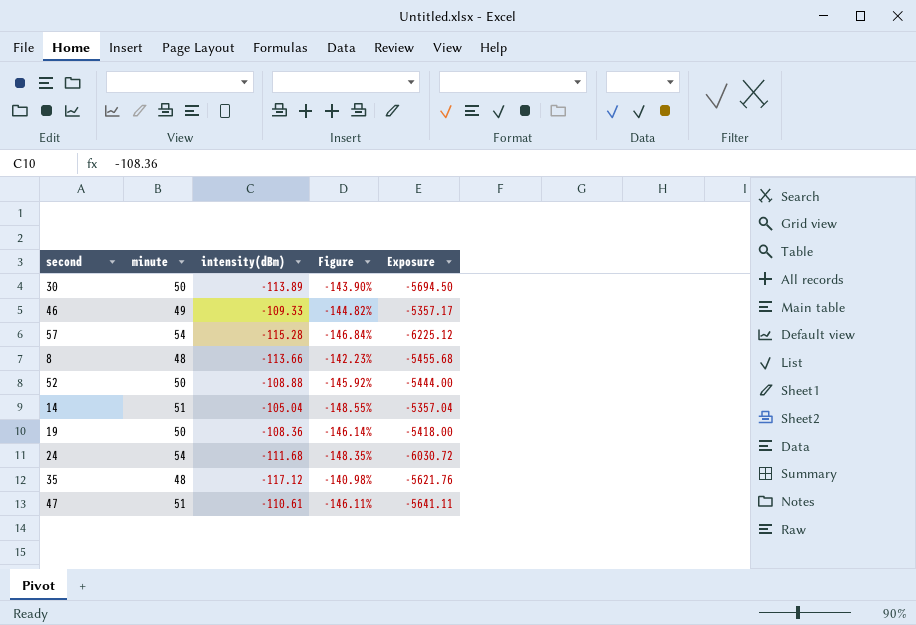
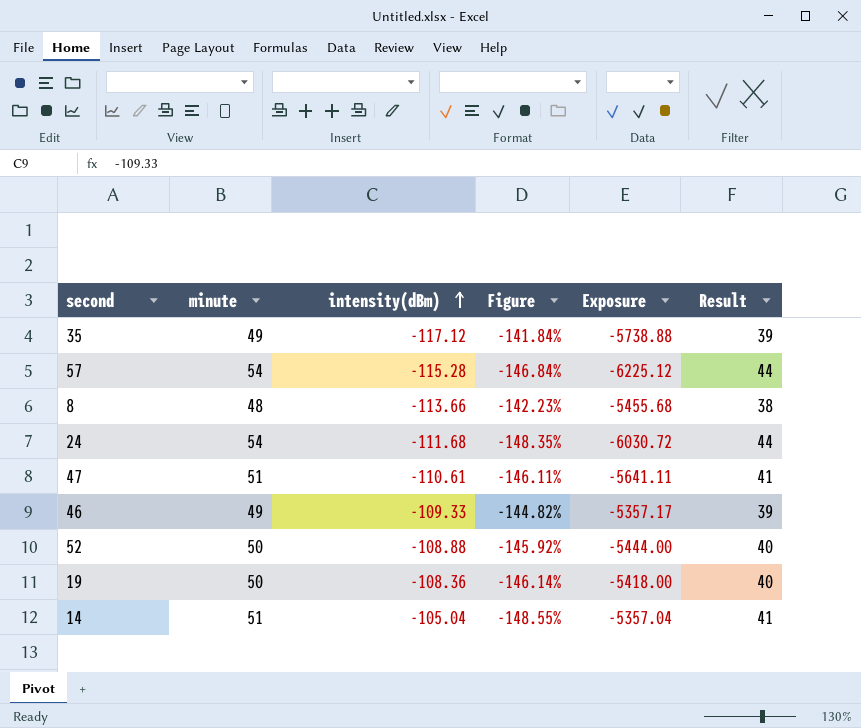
row order: none -> intensity(dBm) ascending
column Result | formula: none -> [minute] - 10
row 30: 50 | -113.89 | -143.90% | -5694.50 -> none
35 | minute: 48 -> 49
35 | Figure: -140.98% -> -141.84%
35 | Exposure: -5621.76 -> -5738.88

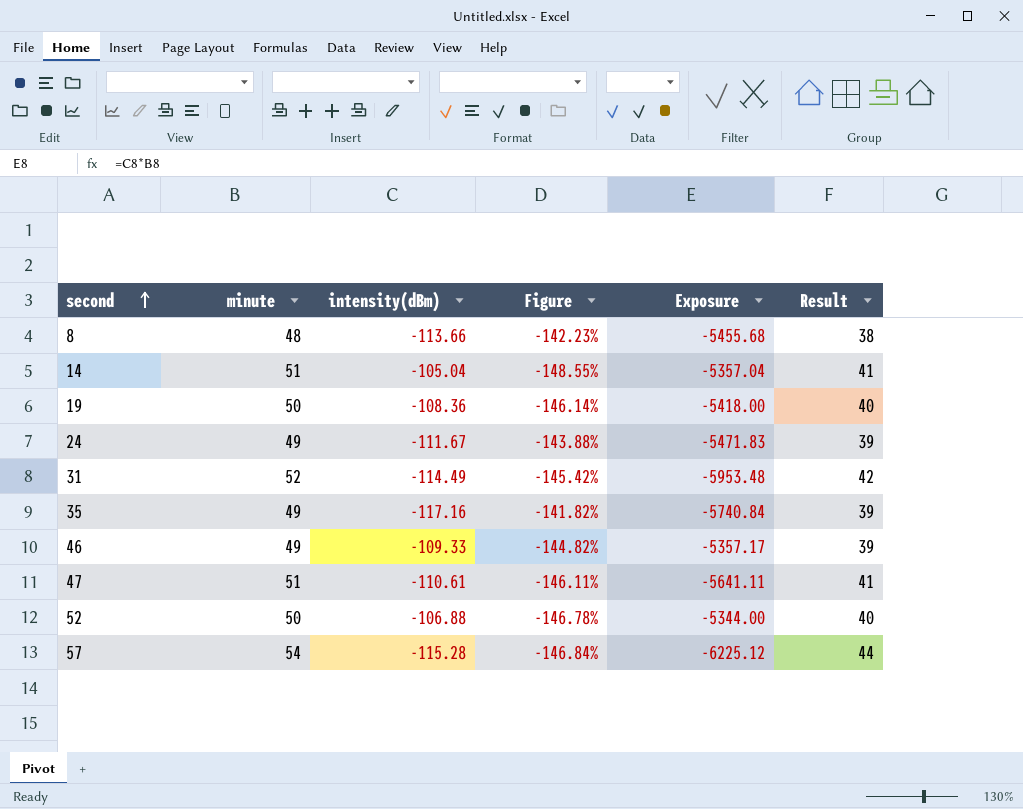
row order: intensity(dBm) ascending -> second ascending
24 | minute: 54 -> 49
24 | intensity(dBm): -111.68 -> -111.67
24 | Figure: -148.35% -> -143.88%
24 | Exposure: -6030.72 -> -5471.83
24 | Result: 44 -> 39
row 31: none -> 52 | -114.49 | -145.42% | -5953.48 | 42
35 | intensity(dBm): -117.12 -> -117.16
35 | Figure: -141.84% -> -141.82%
35 | Exposure: -5738.88 -> -5740.84
52 | intensity(dBm): -108.88 -> -106.88
52 | Figure: -145.92% -> -146.78%
52 | Exposure: -5444.00 -> -5344.00

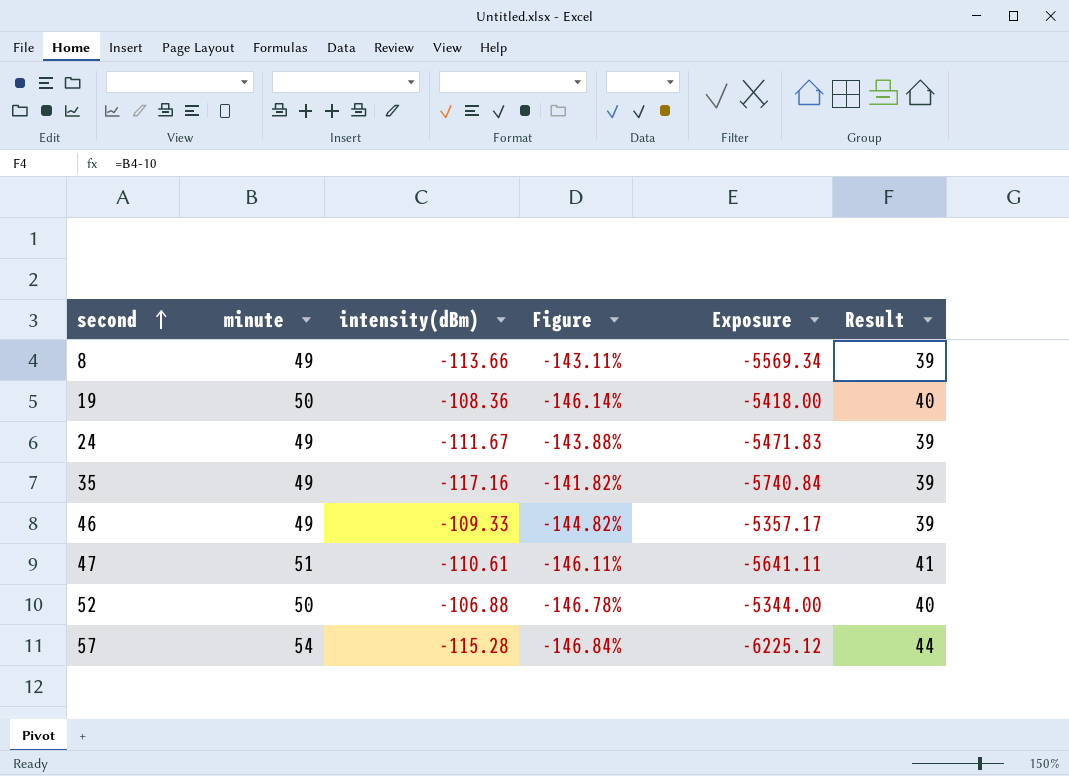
row 14: 51 | -105.04 | -148.55% | -5357.04 | 41 -> none
row 31: 52 | -114.49 | -145.42% | -5953.48 | 42 -> none
8 | minute: 48 -> 49
8 | Figure: -142.23% -> -143.11%
8 | Exposure: -5455.68 -> -5569.34
8 | Result: 38 -> 39

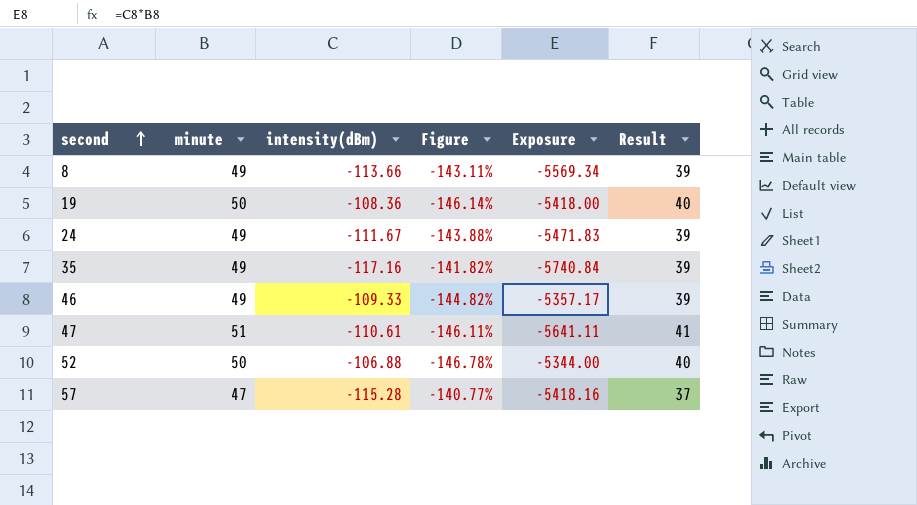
57 | minute: 54 -> 47
57 | Figure: -146.84% -> -140.77%
57 | Exposure: -6225.12 -> -5418.16
57 | Result: 44 -> 37

